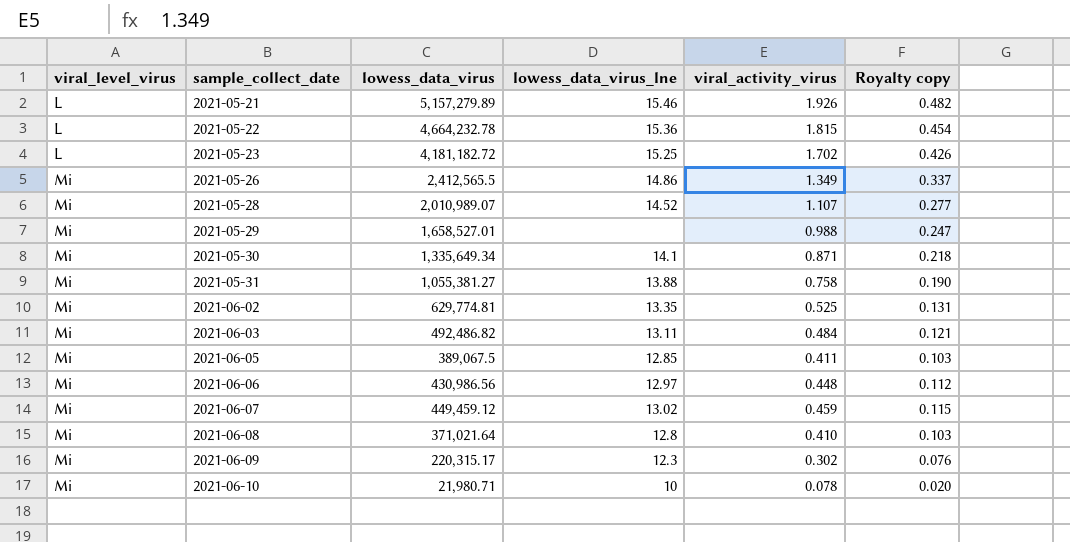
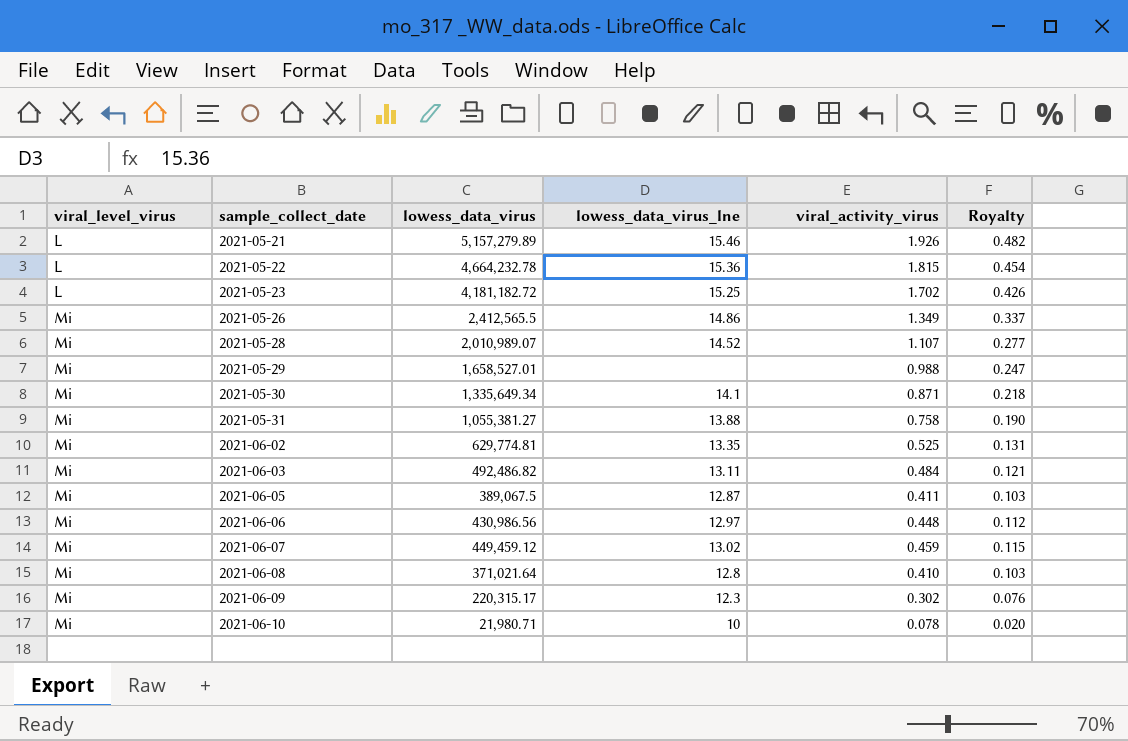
column name: Royalty copy -> Royalty
2021-06-05 | lowess_data_virus_lne: 12.85 -> 12.87

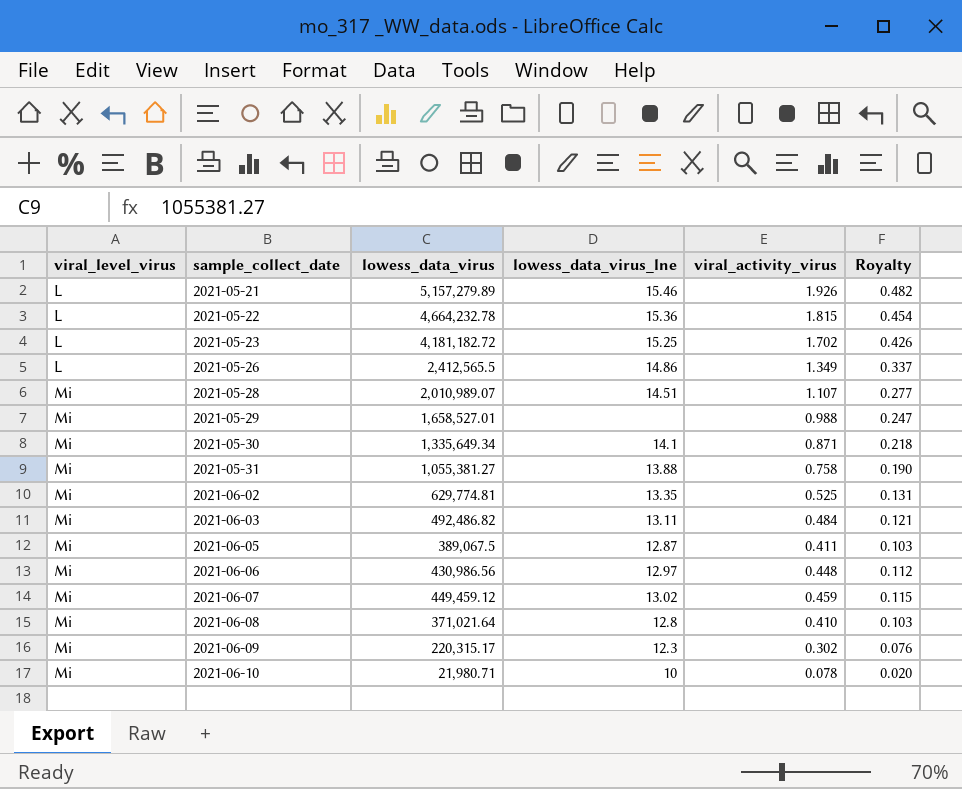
2021-05-26 | viral_level_virus: Mi -> L
2021-05-28 | lowess_data_virus_lne: 14.52 -> 14.51

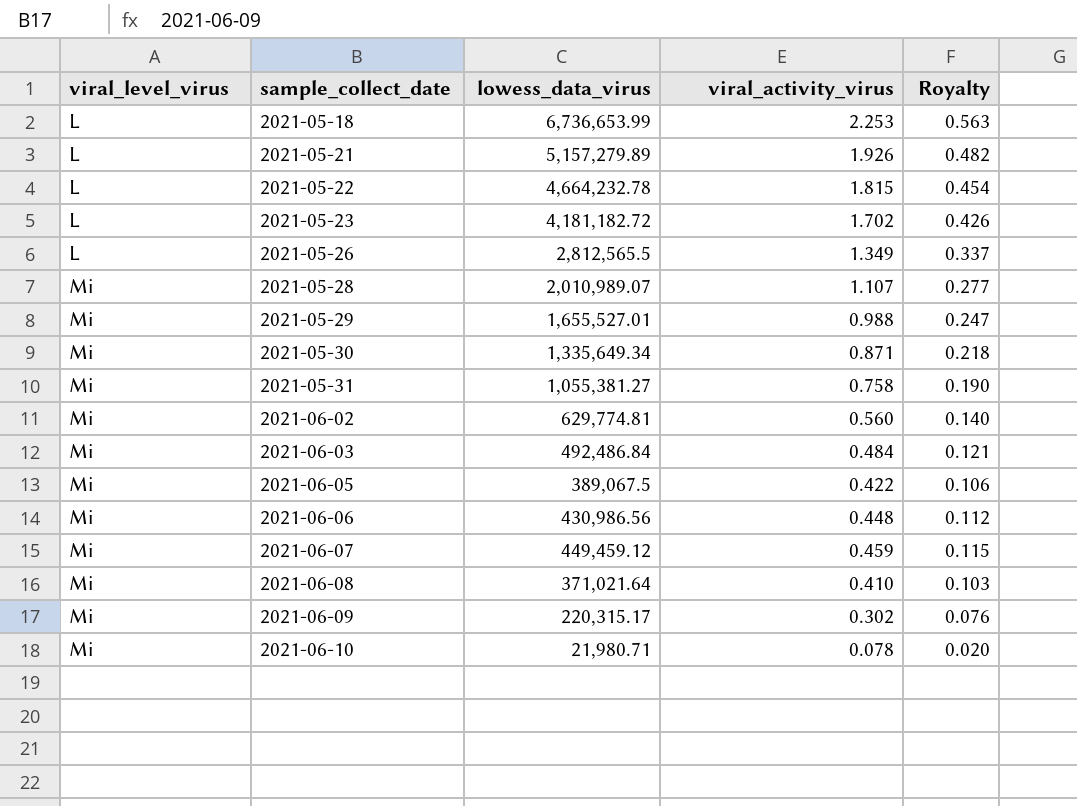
column lowess_data_virus_lne | position: 4 -> none
row 2021-05-18: none -> L | 6,736,653.99 | 2.253 | 0.563
2021-05-26 | lowess_data_virus: 2,412,565.5 -> 2,812,565.5
2021-05-29 | lowess_data_virus: 1,658,527.01 -> 1,655,527.01
2021-06-02 | viral_activity_virus: 0.525 -> 0.560
2021-06-02 | Royalty: 0.131 -> 0.140
2021-06-03 | lowess_data_virus: 492,486.82 -> 492,486.84
2021-06-05 | viral_activity_virus: 0.411 -> 0.422
2021-06-05 | Royalty: 0.103 -> 0.106

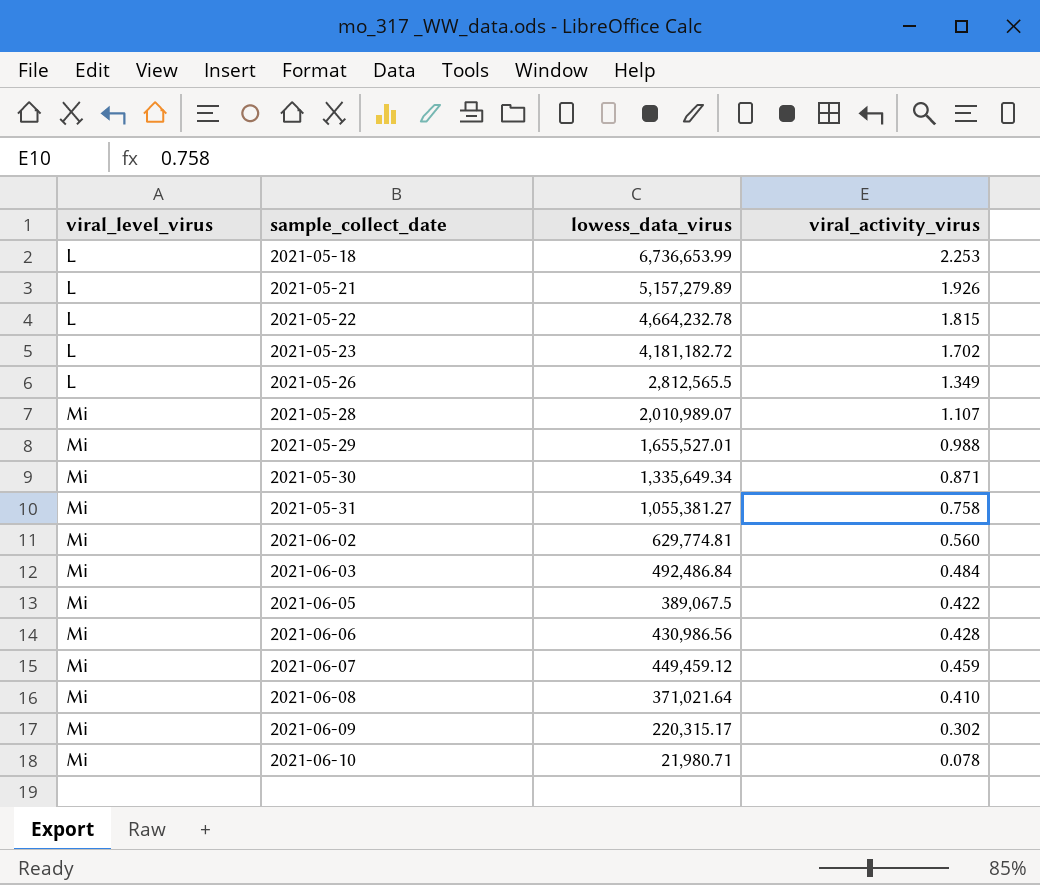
column Royalty | formula: [viral_activity_virus] * 0.25 -> none
2021-06-06 | viral_activity_virus: 0.448 -> 0.428

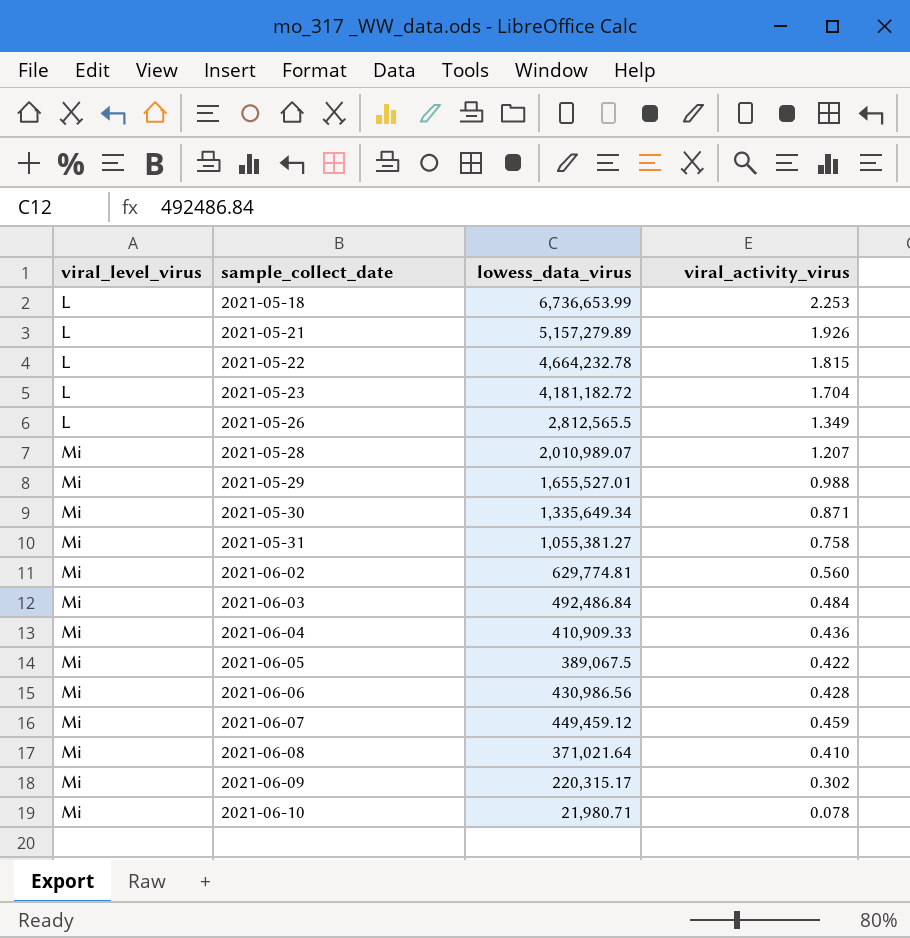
2021-05-23 | viral_activity_virus: 1.702 -> 1.704
2021-05-28 | viral_activity_virus: 1.107 -> 1.207
row 2021-06-04: none -> Mi | 410,909.33 | 0.436

